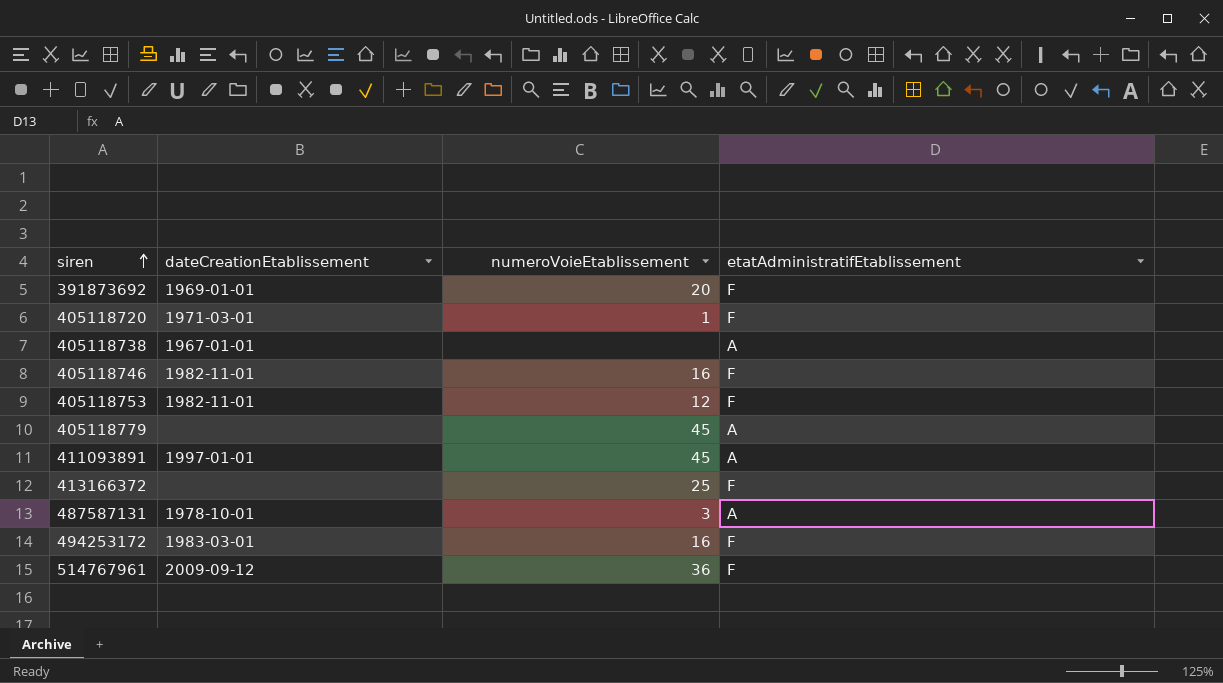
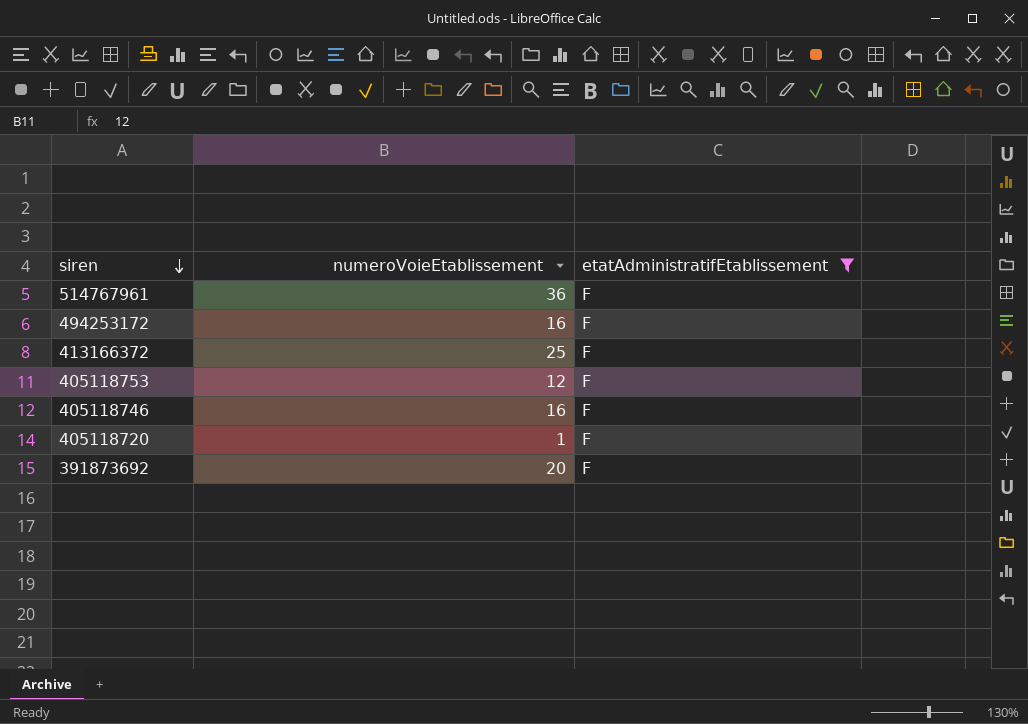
filter: none -> etatAdministratifEtablissement = F
row order: siren ascending -> siren descending
column dateCreationEtablissement | position: 2 -> none

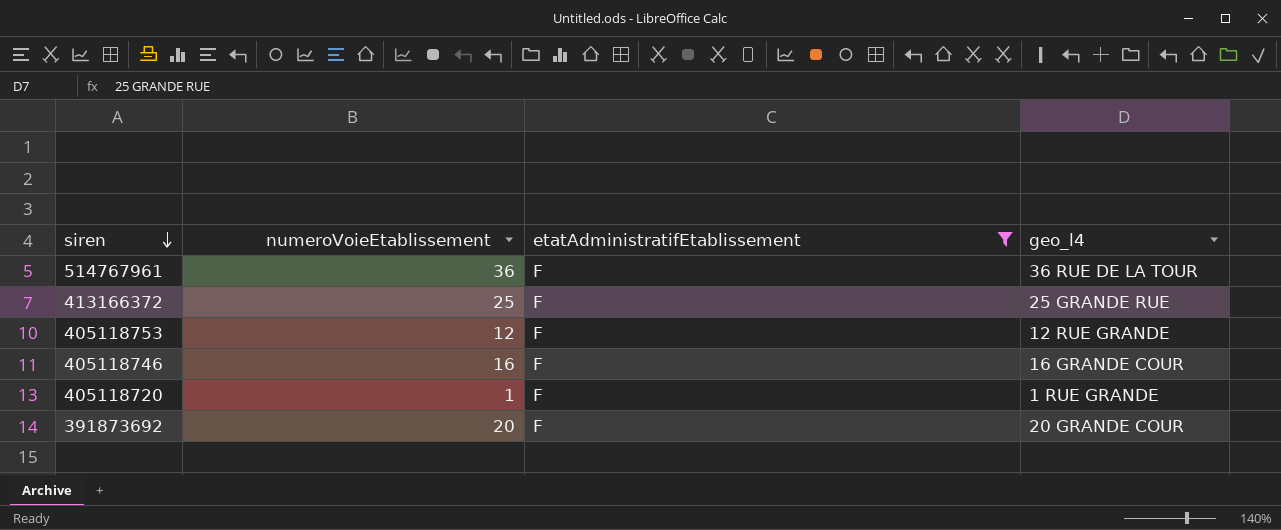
column geo_l4 | position: none -> 4
row 494253172: 16 | F -> none

